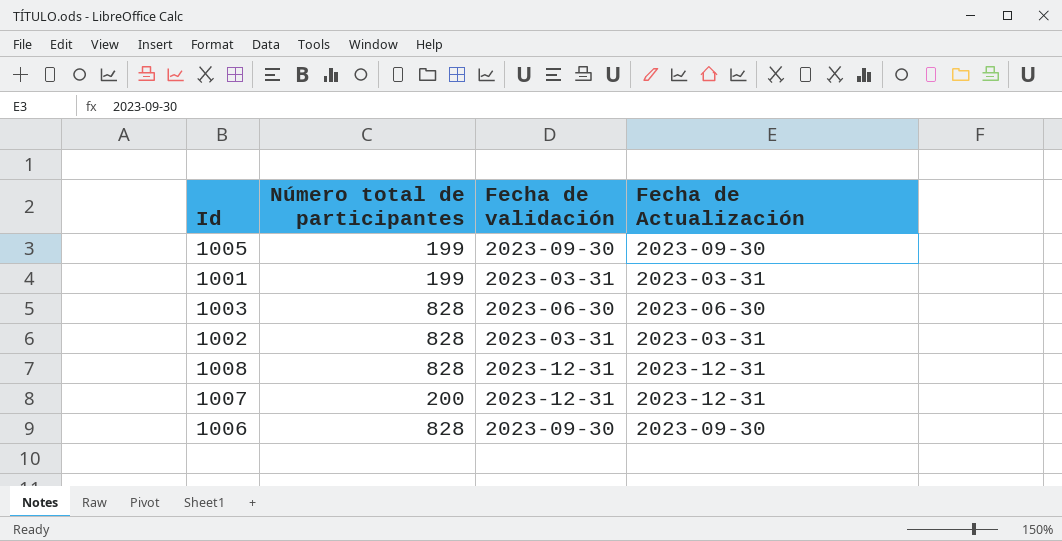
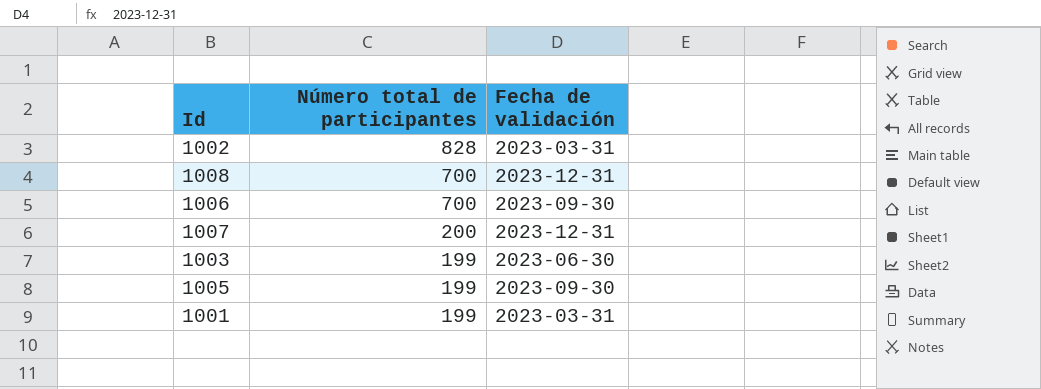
row order: none -> Número total de participantes descending
column Fecha de Actualización | position: 4 -> none
1008 | Número total de participantes: 828 -> 700
1006 | Número total de participantes: 828 -> 700
1003 | Número total de participantes: 828 -> 199

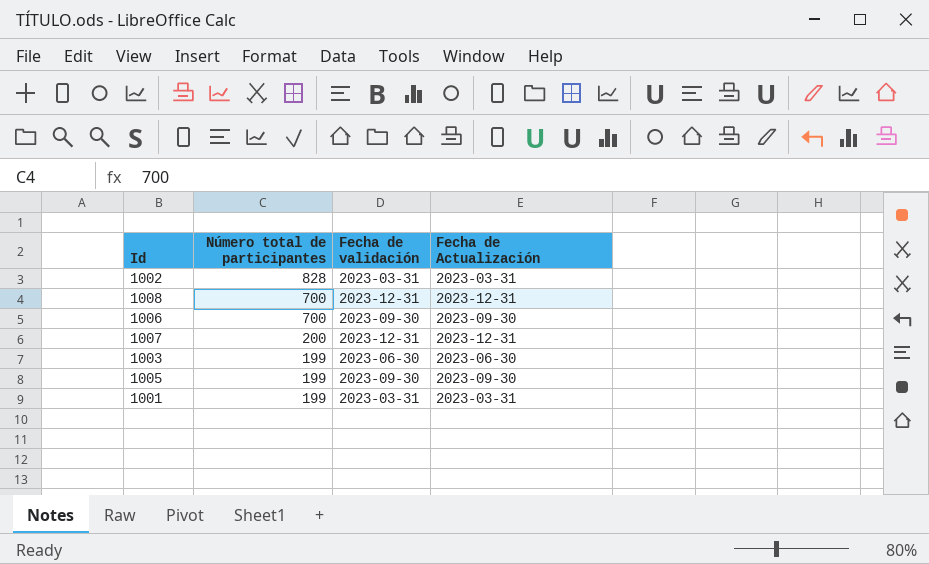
column Fecha de Actualización | position: none -> 4

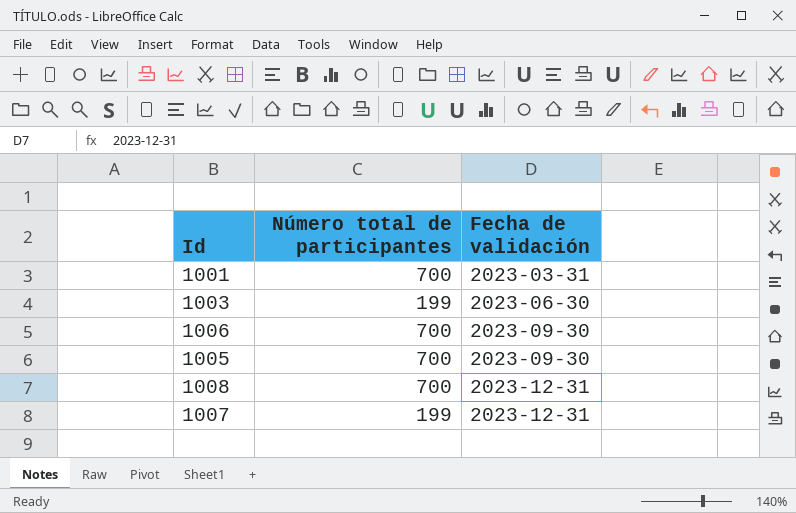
row order: Número total de participantes descending -> Fecha de validación ascending
column Fecha de Actualización | position: 4 -> none
row 1002: 828 | 2023-03-31 | 2023-03-31 -> none
1001 | Número total de participantes: 199 -> 700
1005 | Número total de participantes: 199 -> 700
1007 | Número total de participantes: 200 -> 199

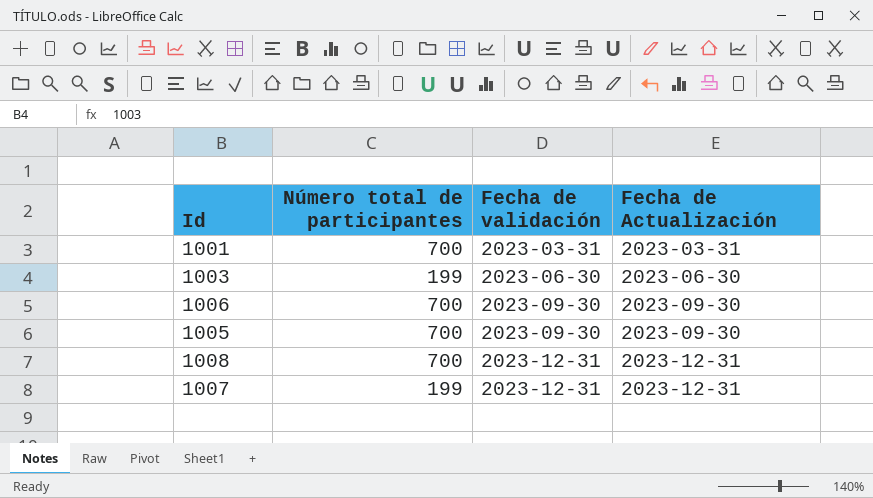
column Fecha de Actualización | position: none -> 4

